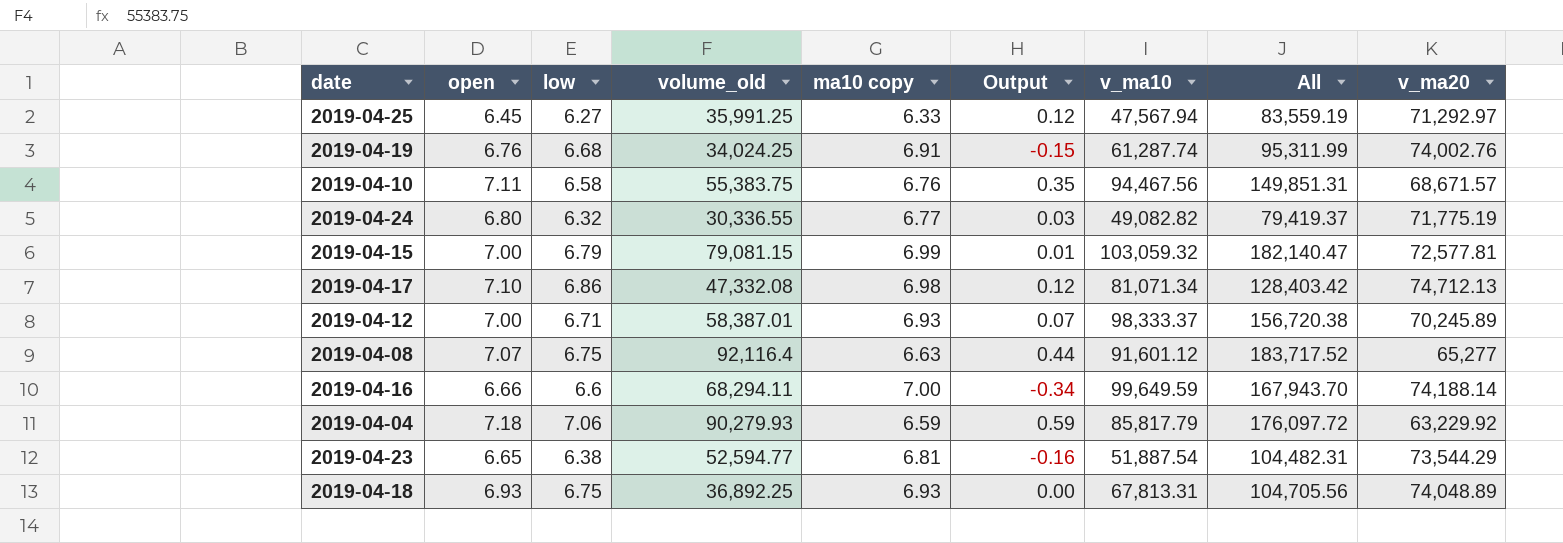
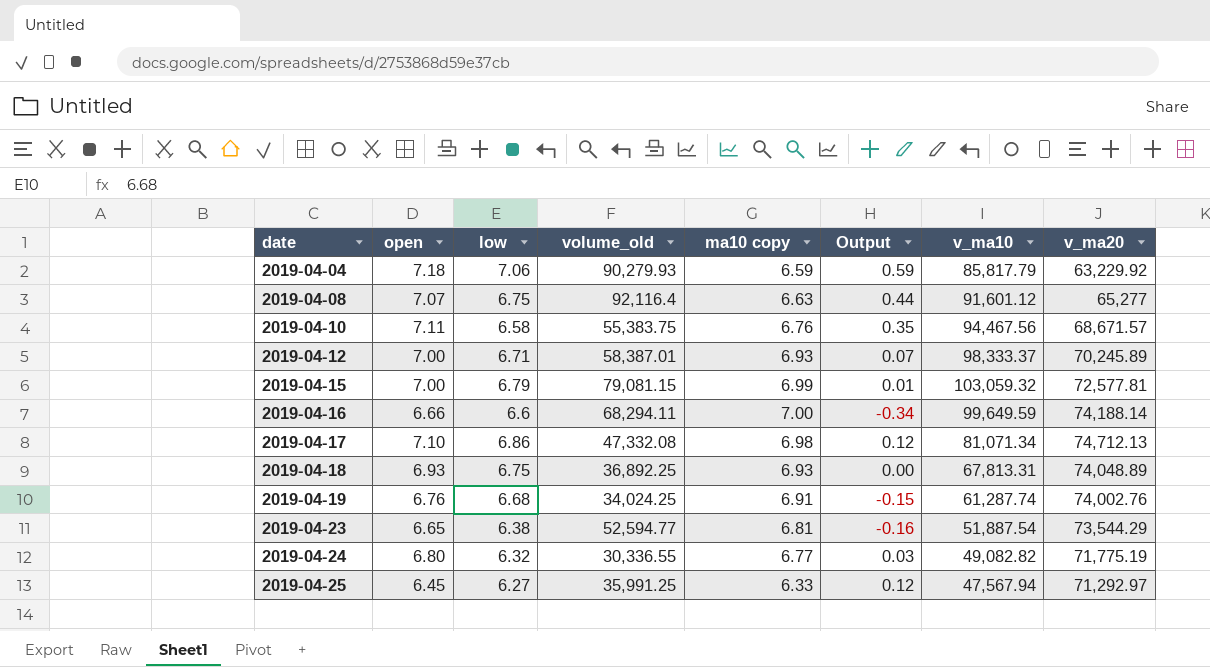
row order: none -> date ascending
column All | formula: [volume_old] + [v_ma10] -> none

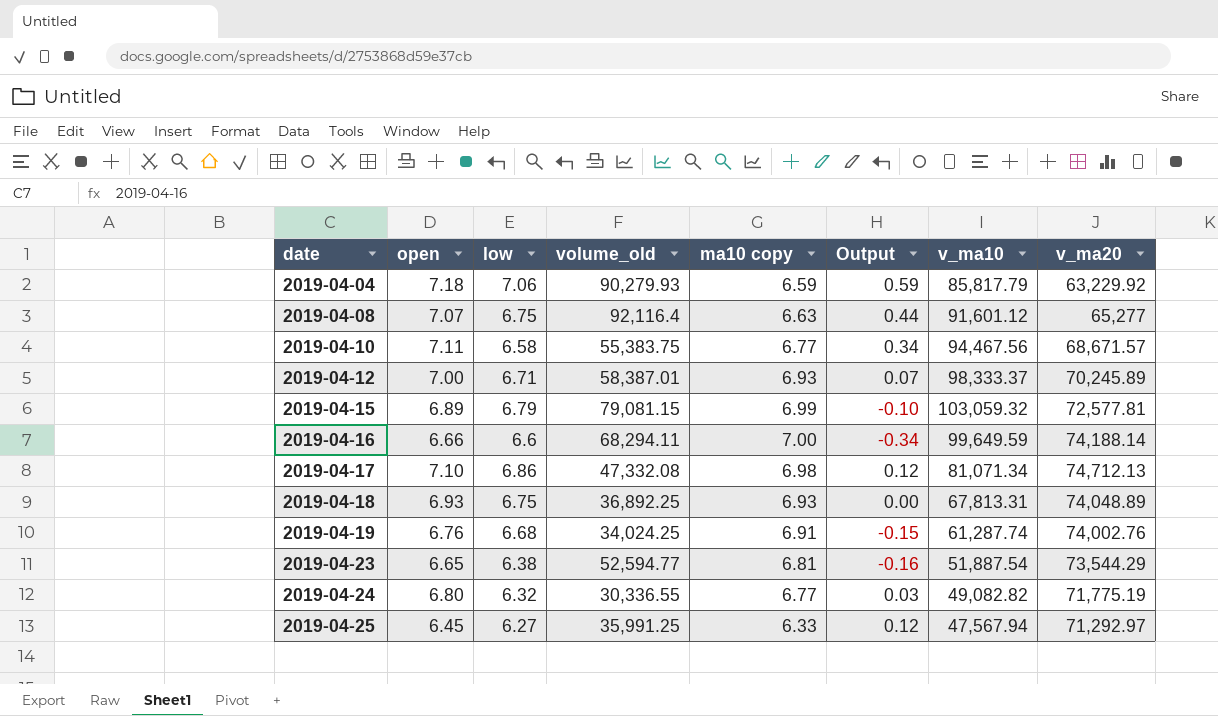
2019-04-10 | ma10 copy: 6.76 -> 6.77
2019-04-10 | Output: 0.35 -> 0.34
2019-04-15 | open: 7.00 -> 6.89
2019-04-15 | Output: 0.01 -> -0.10

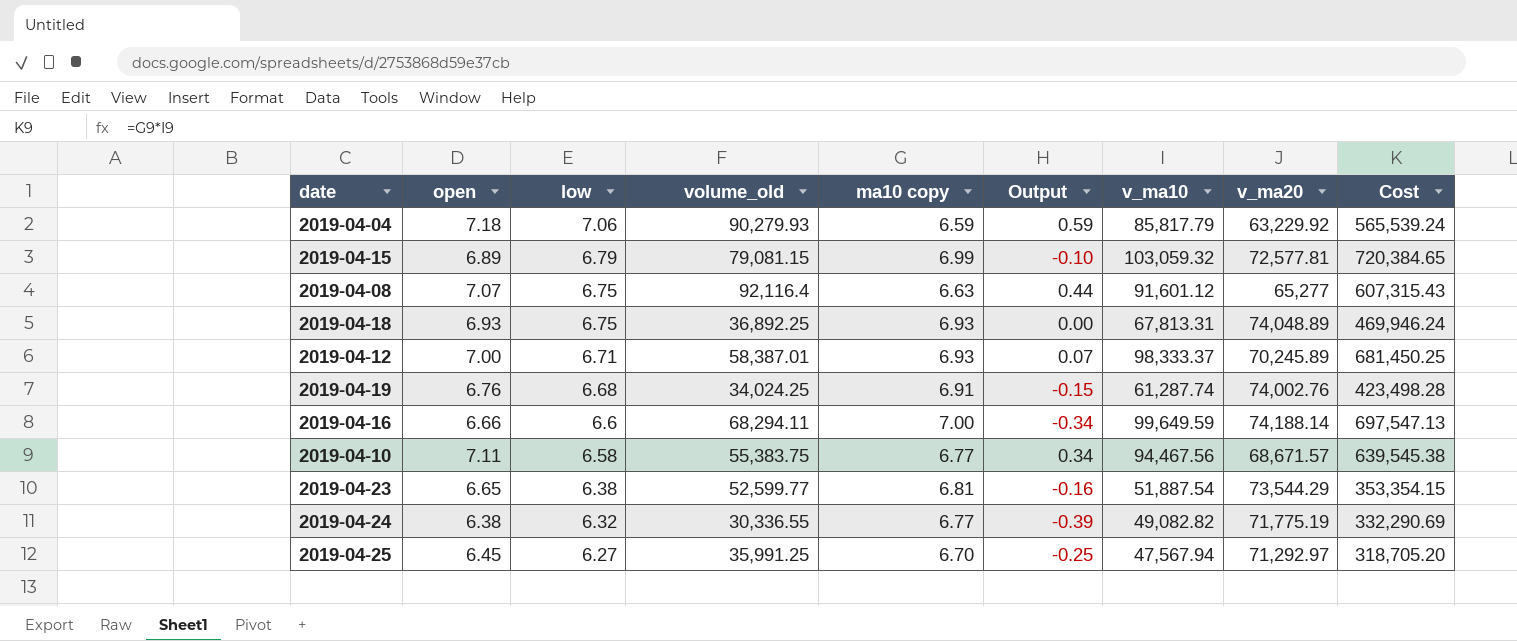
row order: date ascending -> low descending
column Cost | formula: none -> [ma10 copy] * [v_ma10]
row 2019-04-17: 7.10 | 6.86 | 47,332.08 | 6.98 | 0.12 | 81,071.34 | 74,712.13 -> none
2019-04-23 | volume_old: 52,594.77 -> 52,599.77
2019-04-24 | open: 6.80 -> 6.38
2019-04-24 | Output: 0.03 -> -0.39
2019-04-25 | ma10 copy: 6.33 -> 6.70
2019-04-25 | Output: 0.12 -> -0.25

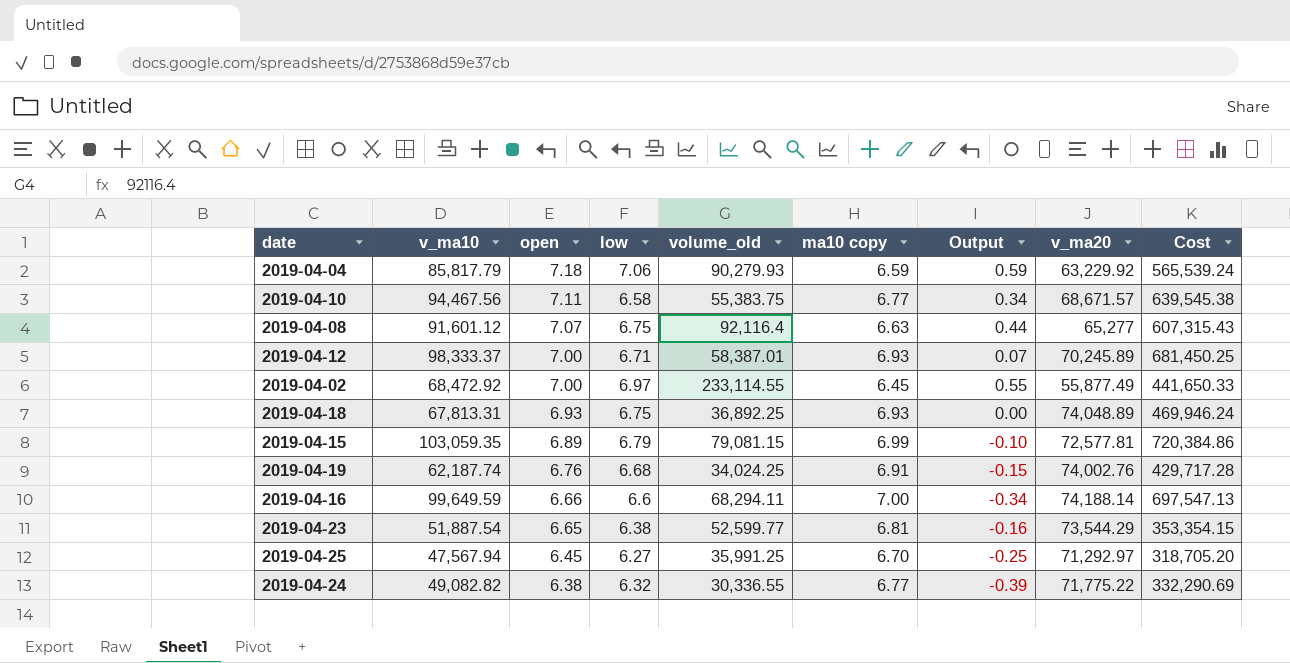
row order: low descending -> open descending
column v_ma10 | position: 7 -> 2
row 2019-04-02: none -> 68,472.92 | 7.00 | 6.97 | 233,114.55 | 6.45 | 0.55 | 55,877.49 | 441,650.33
2019-04-15 | v_ma10: 103,059.32 -> 103,059.35
2019-04-15 | Cost: 720,384.65 -> 720,384.86
2019-04-19 | v_ma10: 61,287.74 -> 62,187.74
2019-04-19 | Cost: 423,498.28 -> 429,717.28
2019-04-24 | v_ma20: 71,775.19 -> 71,775.22

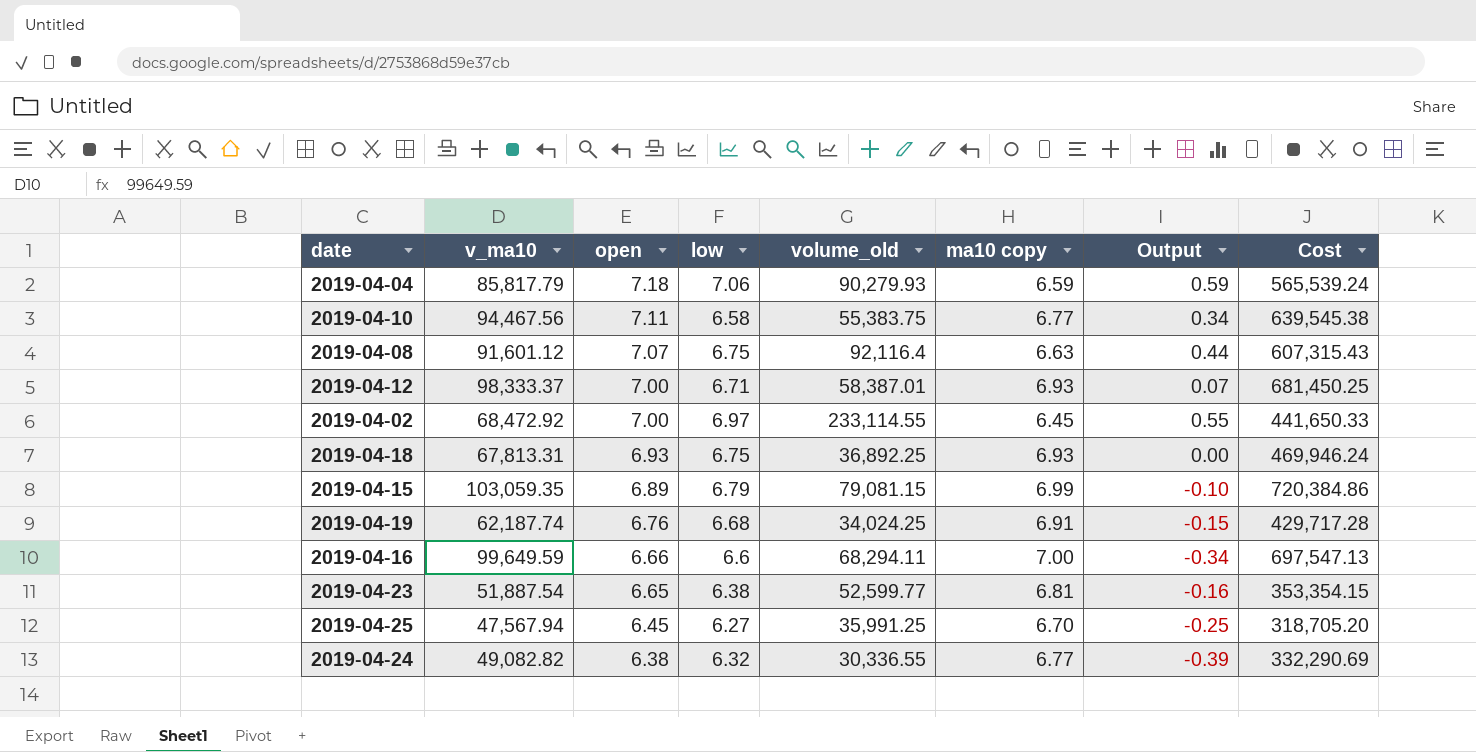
column v_ma20 | position: 8 -> none

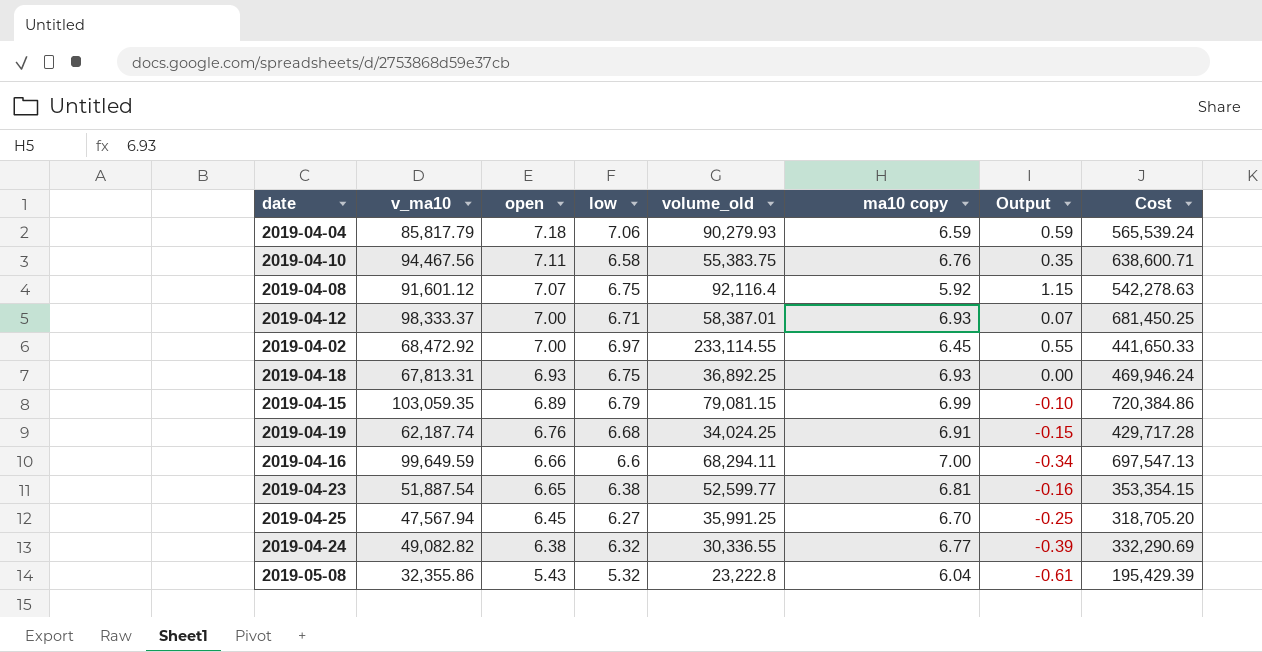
2019-04-10 | ma10 copy: 6.77 -> 6.76
2019-04-10 | Output: 0.34 -> 0.35
2019-04-10 | Cost: 639,545.38 -> 638,600.71
2019-04-08 | ma10 copy: 6.63 -> 5.92
2019-04-08 | Output: 0.44 -> 1.15
2019-04-08 | Cost: 607,315.43 -> 542,278.63
row 2019-05-08: none -> 32,355.86 | 5.43 | 5.32 | 23,222.8 | 6.04 | -0.61 | 195,429.39

